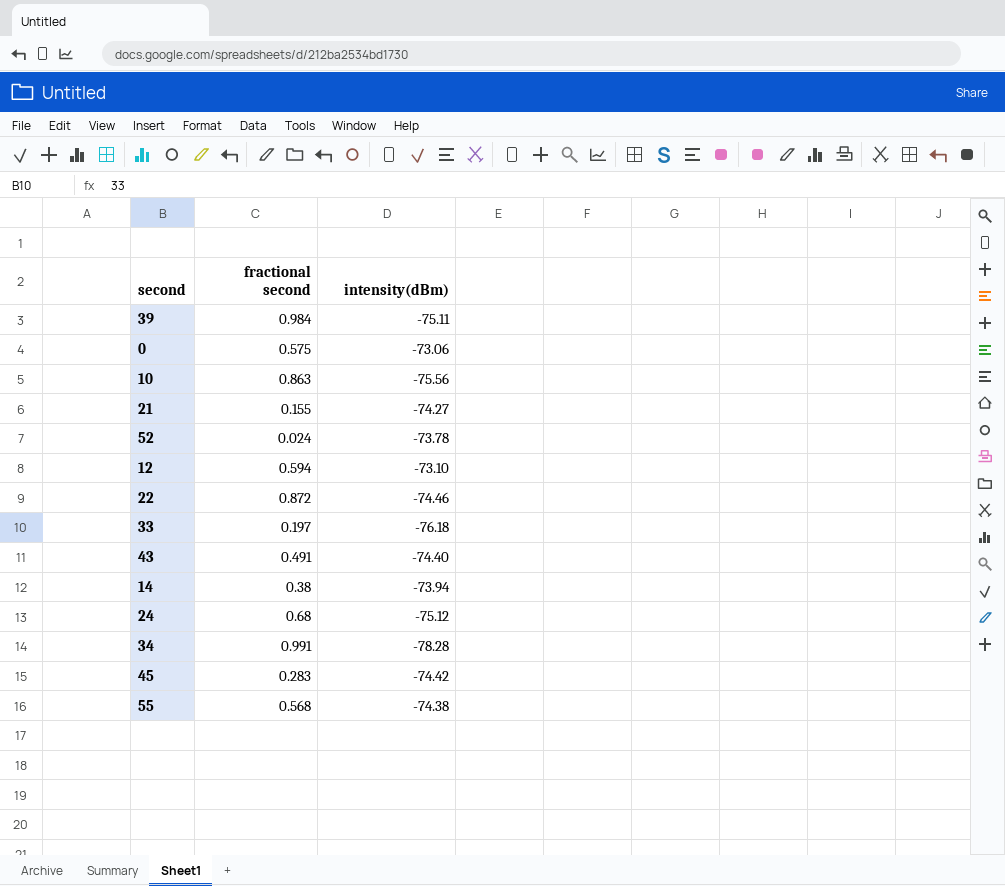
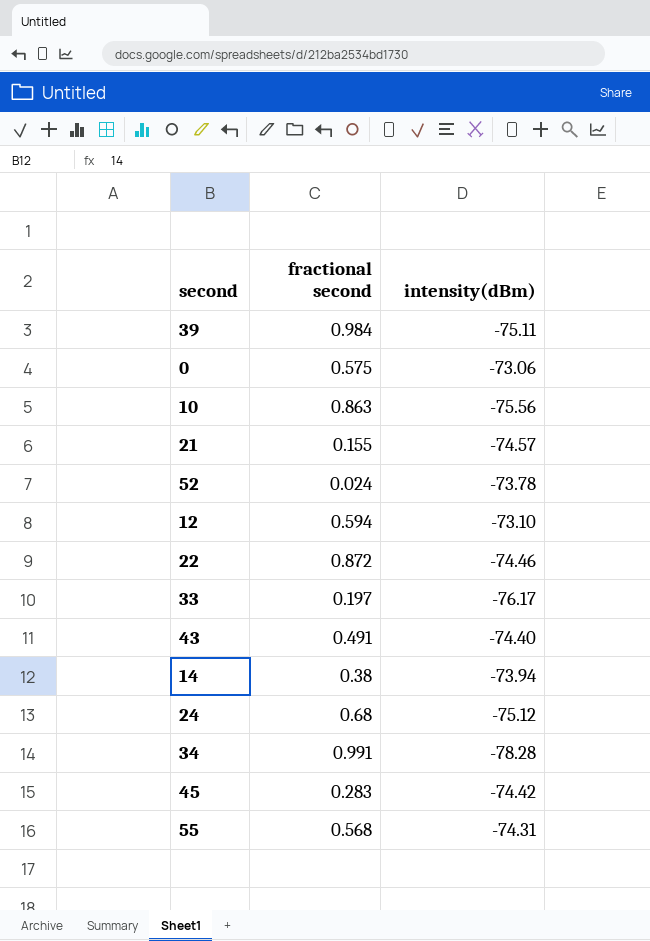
21 | intensity(dBm): -74.27 -> -74.57
33 | intensity(dBm): -76.18 -> -76.17
55 | intensity(dBm): -74.38 -> -74.31

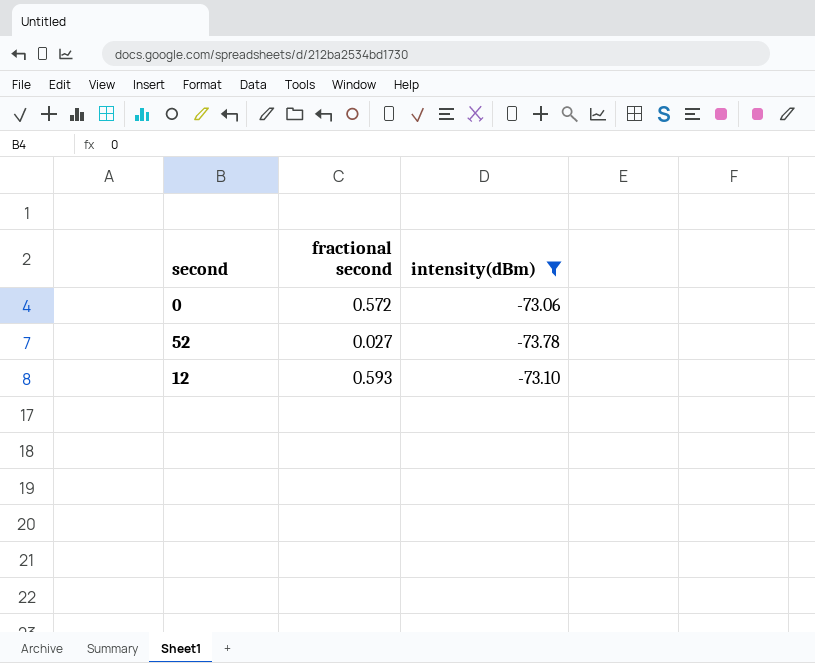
filter: none -> intensity(dBm) >= -73.78
0 | fractional second: 0.575 -> 0.572
52 | fractional second: 0.024 -> 0.027
12 | fractional second: 0.594 -> 0.593

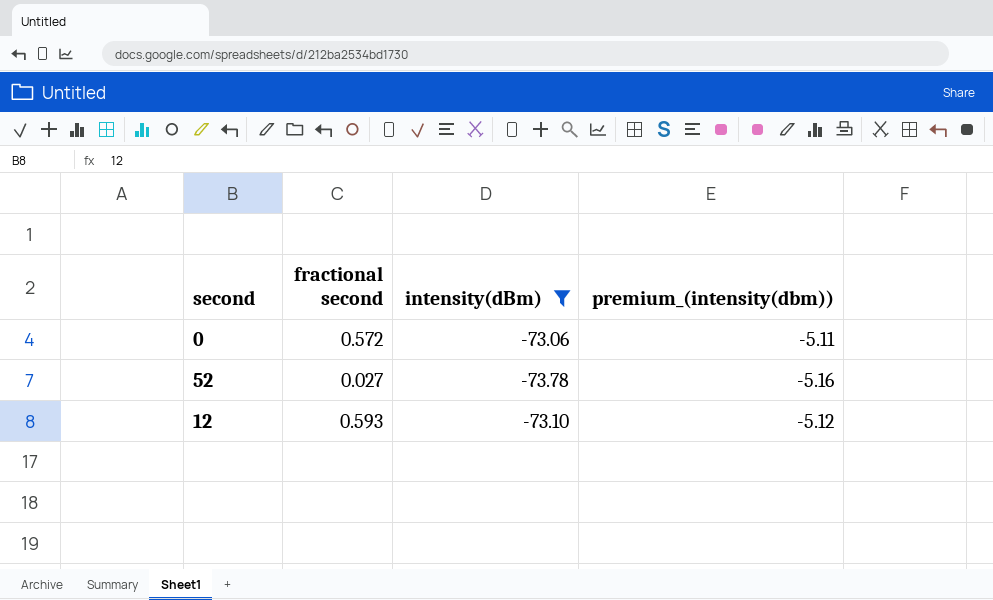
column premium_(intensity(dbm)) | formula: none -> [intensity(dBm)] * 0.07

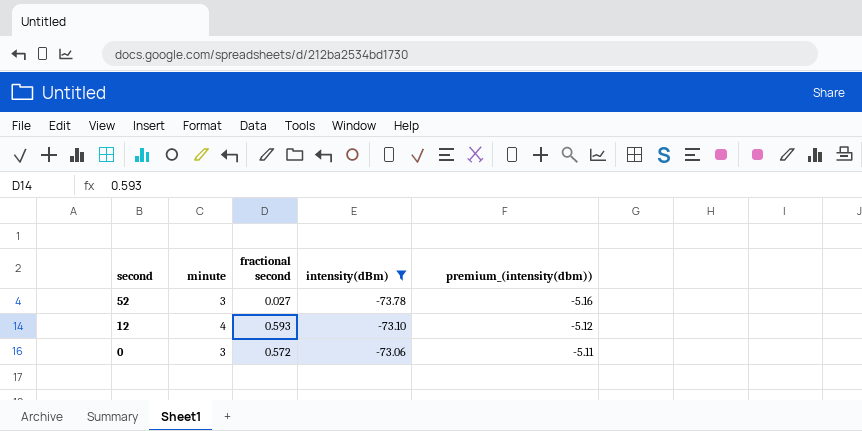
row order: none -> second descending
column minute | position: none -> 2

